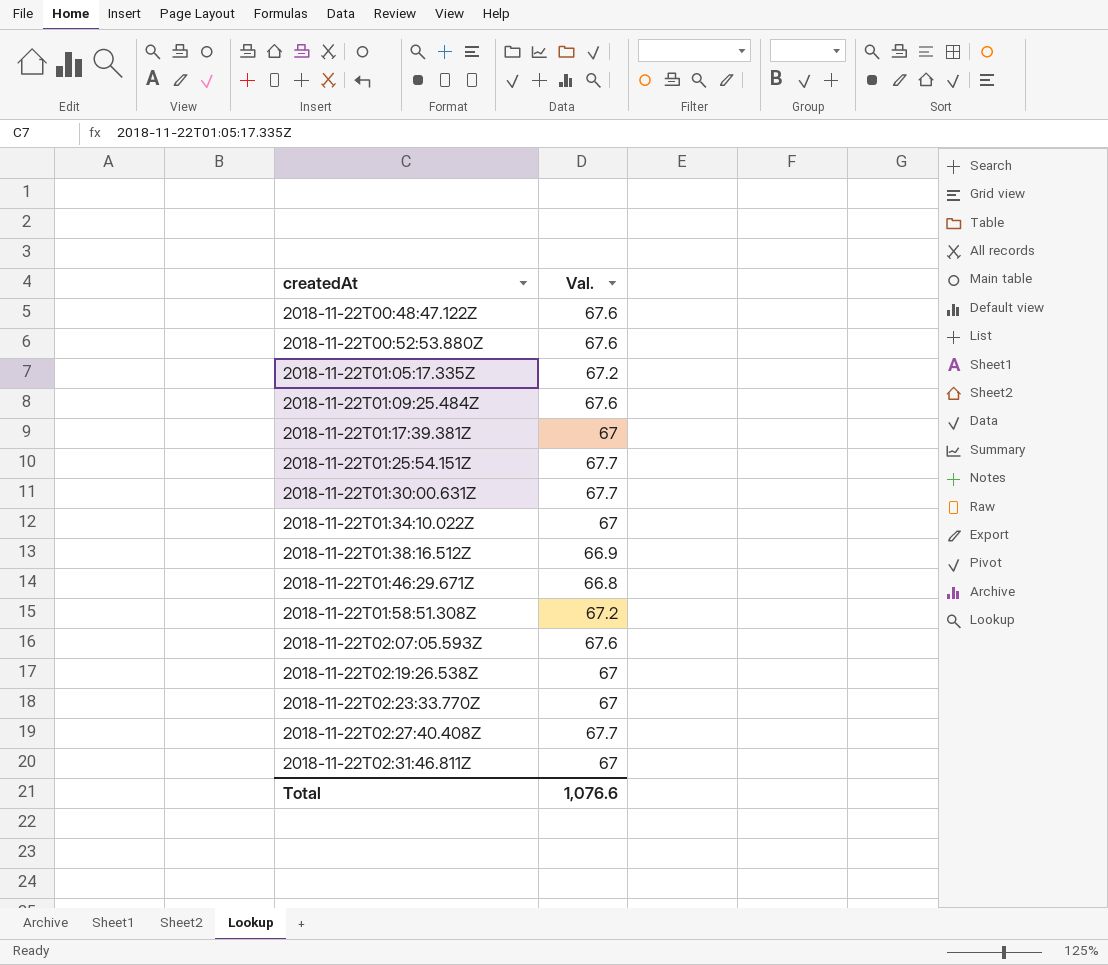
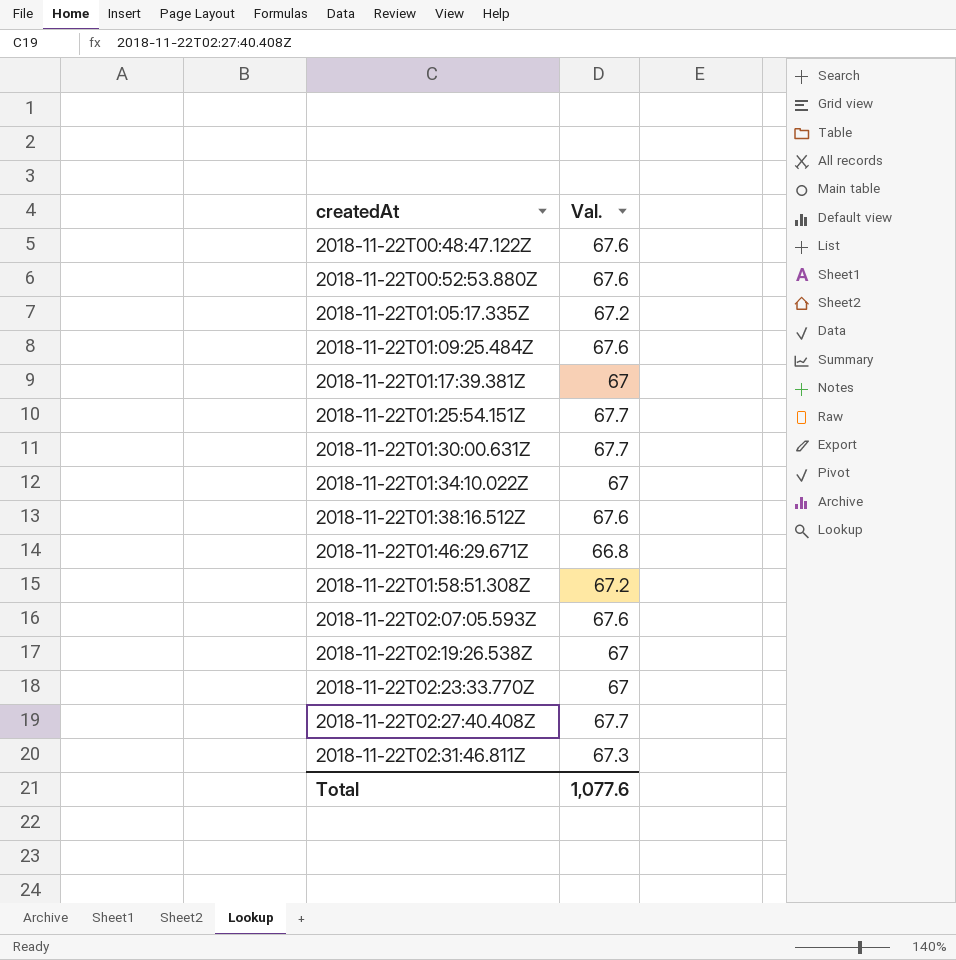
2018-11-22T01:38:16.512Z | Val.: 66.9 -> 67.6
2018-11-22T02:31:46.811Z | Val.: 67 -> 67.3
Total | Val.: 1,076.6 -> 1,077.6

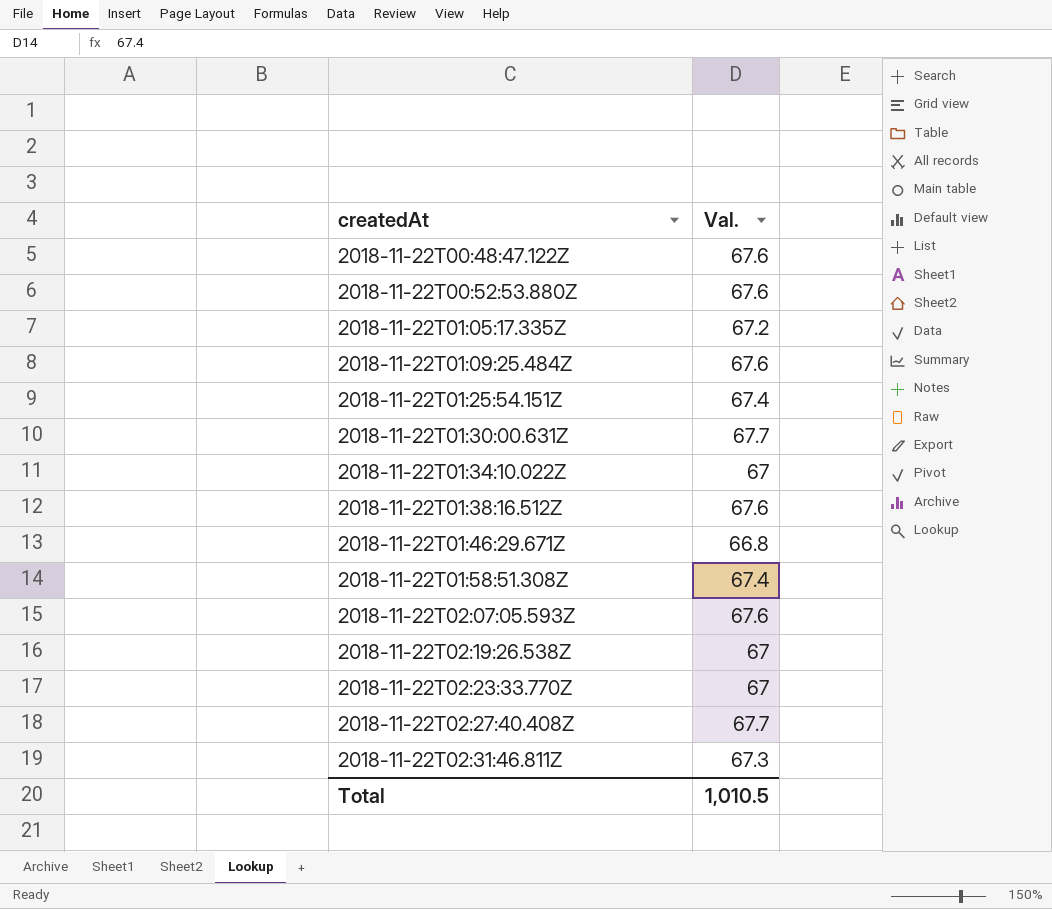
row 2018-11-22T01:17:39.381Z: 67 -> none
2018-11-22T01:25:54.151Z | Val.: 67.7 -> 67.4
2018-11-22T01:58:51.308Z | Val.: 67.2 -> 67.4
Total | Val.: 1,077.6 -> 1,010.5

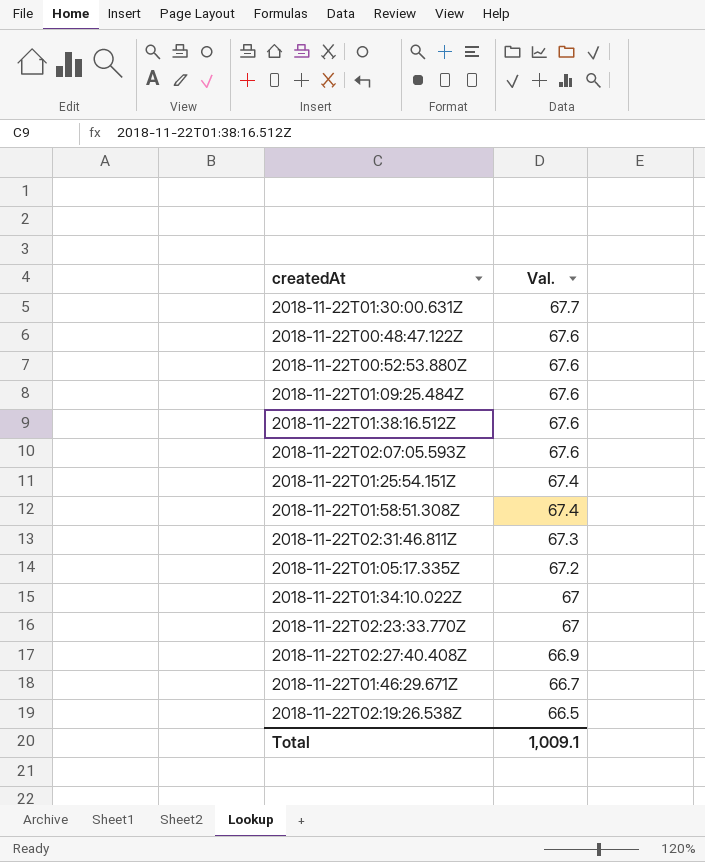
row order: createdAt ascending -> Val. descending
2018-11-22T02:27:40.408Z | Val.: 67.7 -> 66.9
2018-11-22T01:46:29.671Z | Val.: 66.8 -> 66.7
2018-11-22T02:19:26.538Z | Val.: 67 -> 66.5
Total | Val.: 1,010.5 -> 1,009.1

